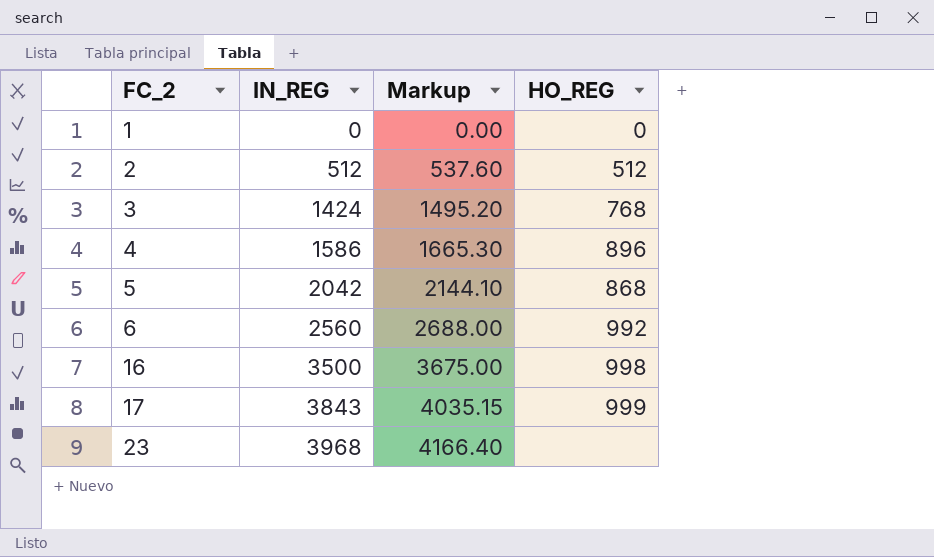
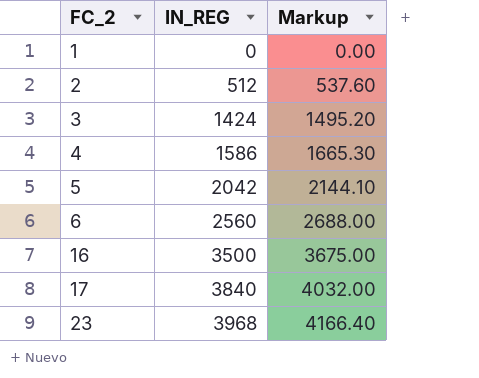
column HO_REG | position: 4 -> none
17 | IN_REG: 3843 -> 3840
17 | Markup: 4035.15 -> 4032.00

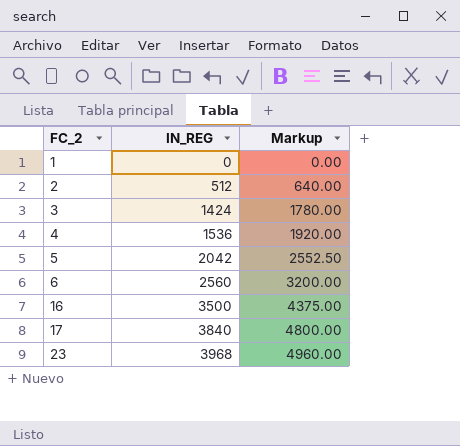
column Markup | formula: [IN_REG] * 1.05 -> [IN_REG] * 1.25
4 | IN_REG: 1586 -> 1536

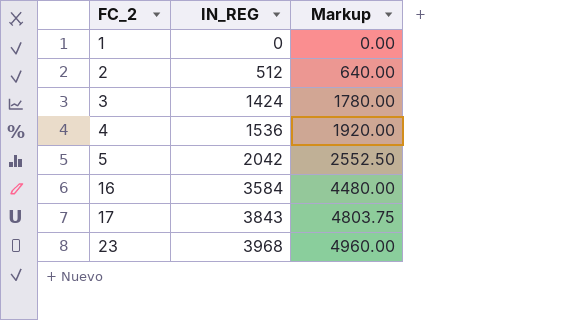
row 6: 2560 | 3200.00 -> none
16 | IN_REG: 3500 -> 3584
16 | Markup: 4375.00 -> 4480.00
17 | IN_REG: 3840 -> 3843
17 | Markup: 4800.00 -> 4803.75

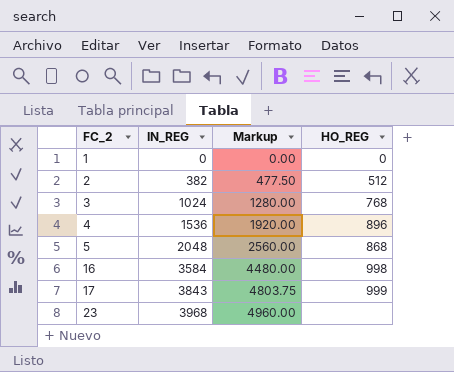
column HO_REG | position: none -> 4
2 | IN_REG: 512 -> 382
2 | Markup: 640.00 -> 477.50
3 | IN_REG: 1424 -> 1024
3 | Markup: 1780.00 -> 1280.00
5 | IN_REG: 2042 -> 2048
5 | Markup: 2552.50 -> 2560.00

